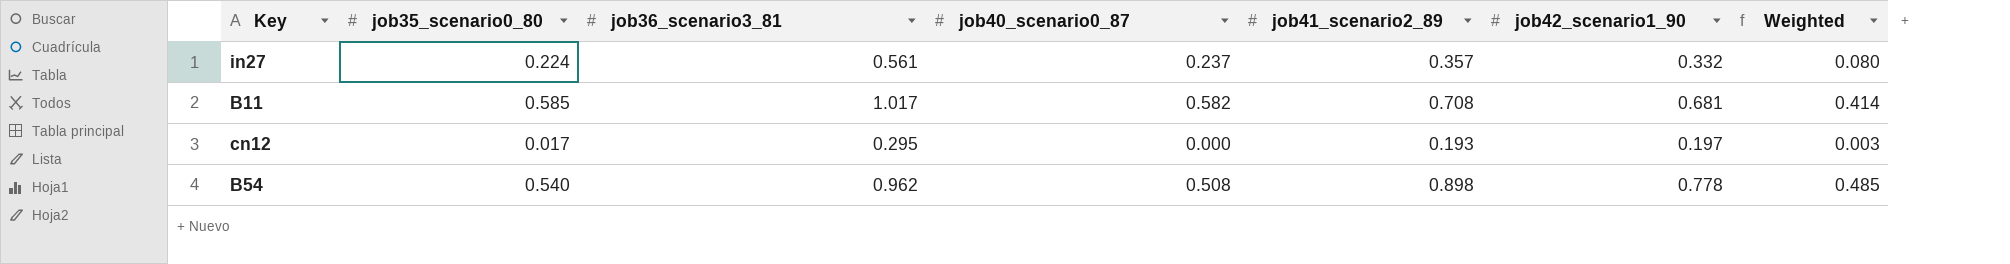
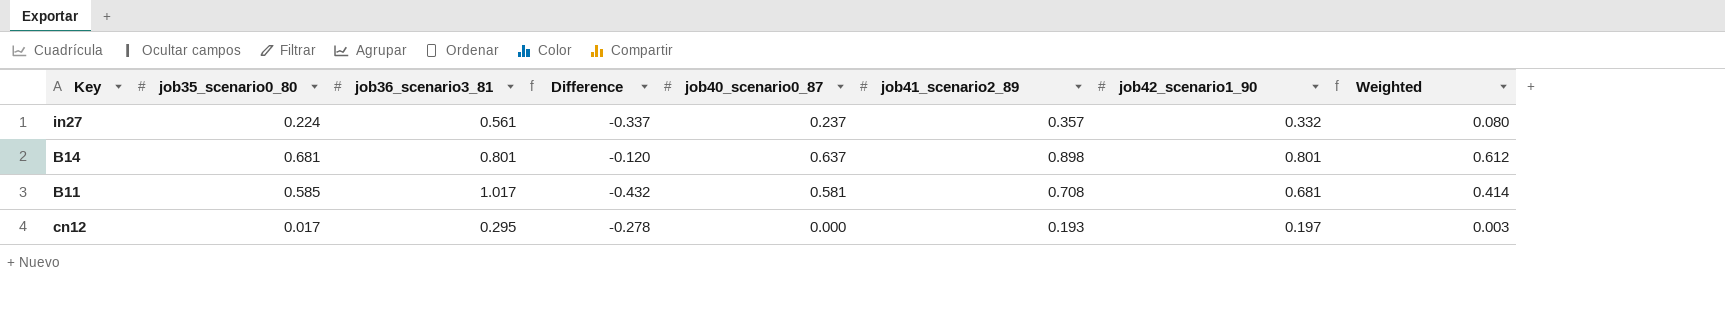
column Difference | formula: none -> [job35_scenario0_80] - [job36_scenario3_81]
row B54: 0.540 | 0.962 | 0.508 | 0.898 | 0.778 | 0.485 -> none
row B14: none -> 0.681 | 0.801 | -0.120 | 0.637 | 0.898 | 0.801 | 0.612
B11 | job40_scenario0_87: 0.582 -> 0.581

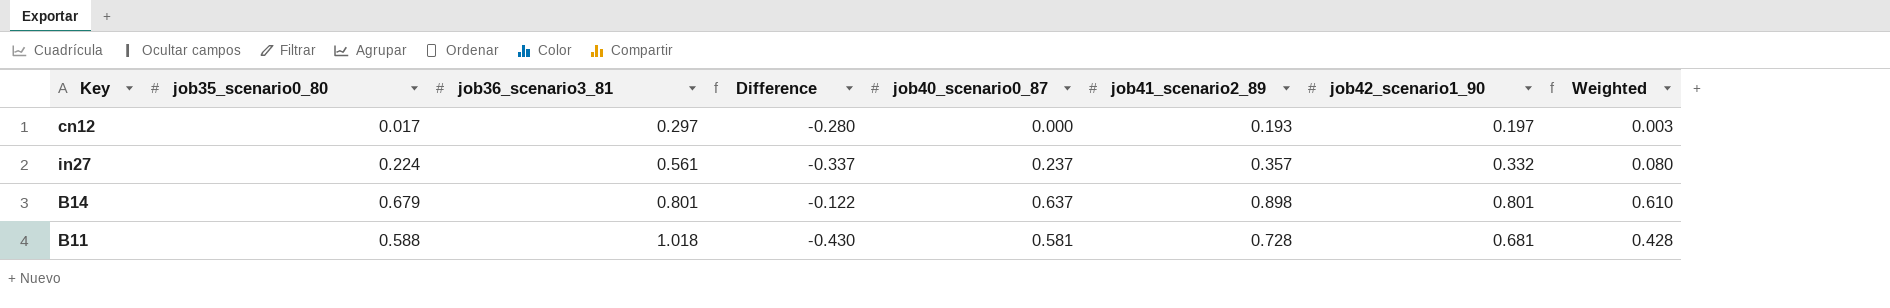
row order: none -> job36_scenario3_81 ascending
cn12 | job36_scenario3_81: 0.295 -> 0.297
cn12 | Difference: -0.278 -> -0.280
B14 | job35_scenario0_80: 0.681 -> 0.679
B14 | Difference: -0.120 -> -0.122
B14 | Weighted: 0.612 -> 0.610
B11 | job35_scenario0_80: 0.585 -> 0.588
B11 | job36_scenario3_81: 1.017 -> 1.018
B11 | Difference: -0.432 -> -0.430
B11 | job41_scenario2_89: 0.708 -> 0.728
B11 | Weighted: 0.414 -> 0.428

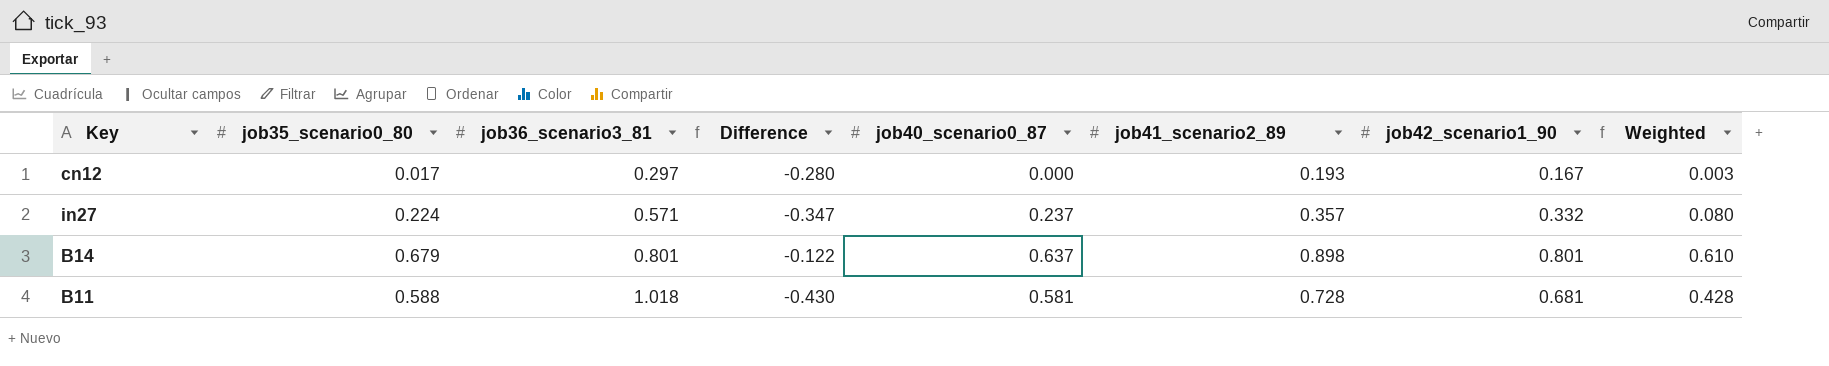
cn12 | job42_scenario1_90: 0.197 -> 0.167
in27 | job36_scenario3_81: 0.561 -> 0.571
in27 | Difference: -0.337 -> -0.347

